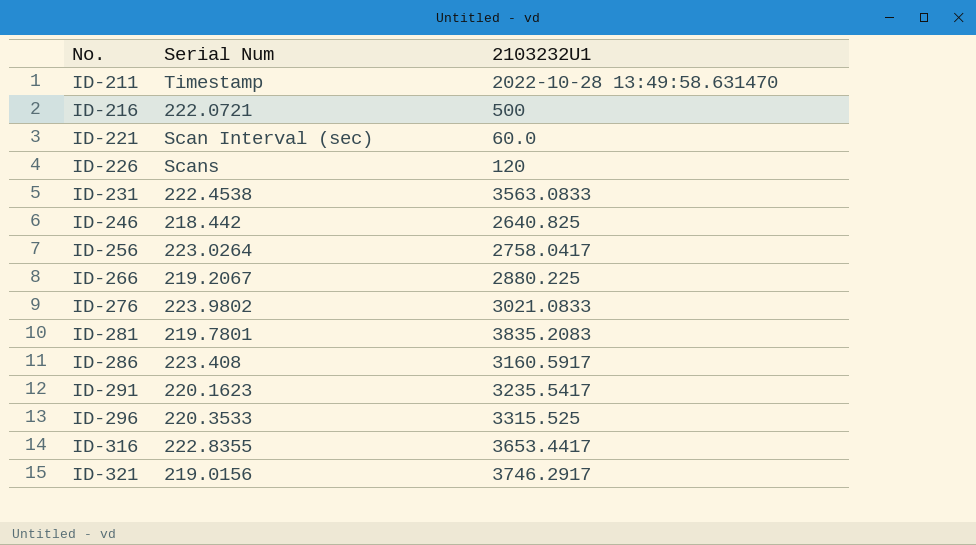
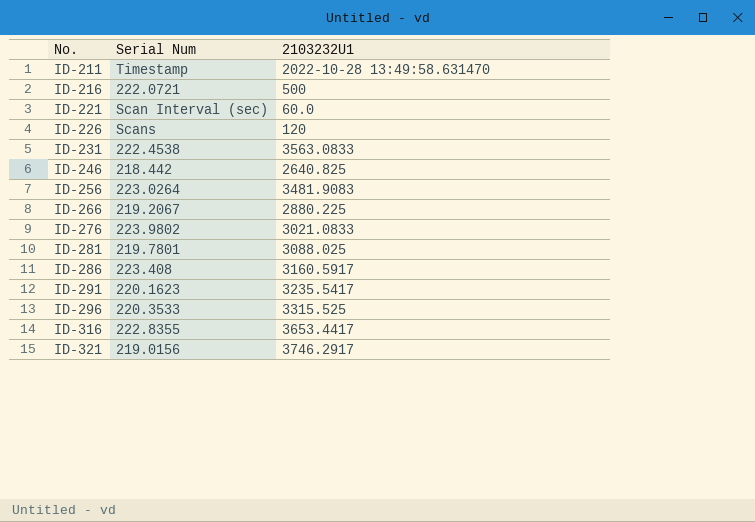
ID-256 | 2103232U1: 2758.0417 -> 3481.9083
ID-281 | 2103232U1: 3835.2083 -> 3088.025

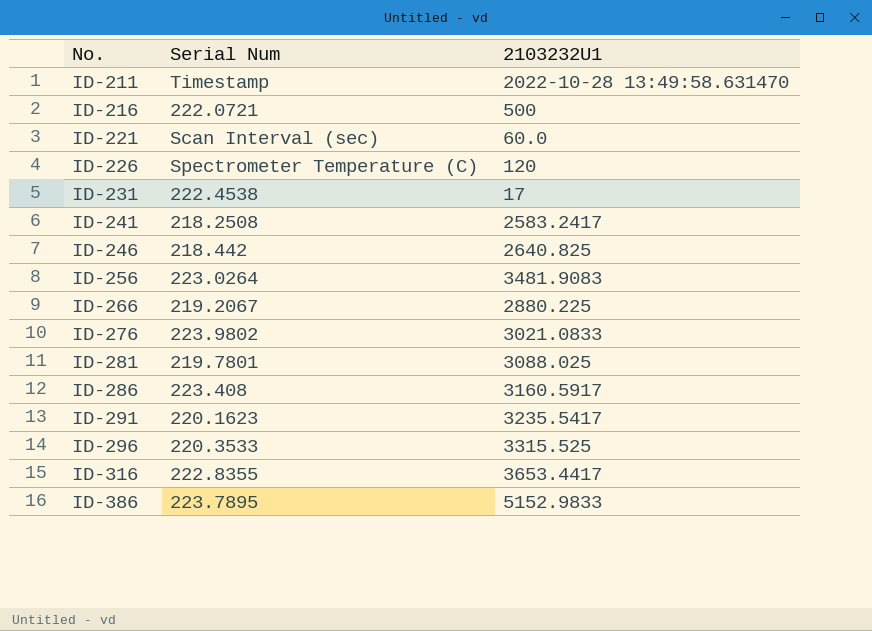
row ID-321: 219.0156 | 3746.2917 -> none
ID-226 | Serial Num: Scans -> Spectrometer Temperature (C)
ID-231 | 2103232U1: 3563.0833 -> 17
row ID-241: none -> 218.2508 | 2583.2417
row ID-386: none -> 223.7895 | 5152.9833

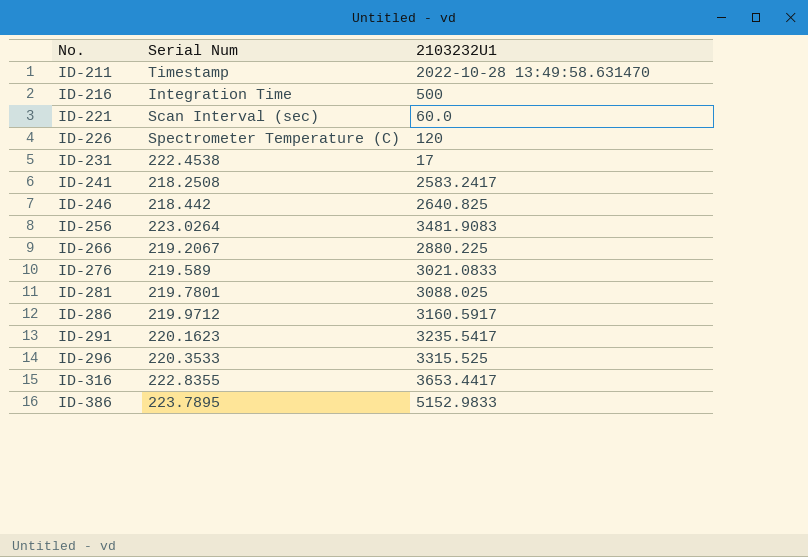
ID-216 | Serial Num: 222.0721 -> Integration Time
ID-276 | Serial Num: 223.9802 -> 219.589
ID-286 | Serial Num: 223.408 -> 219.9712

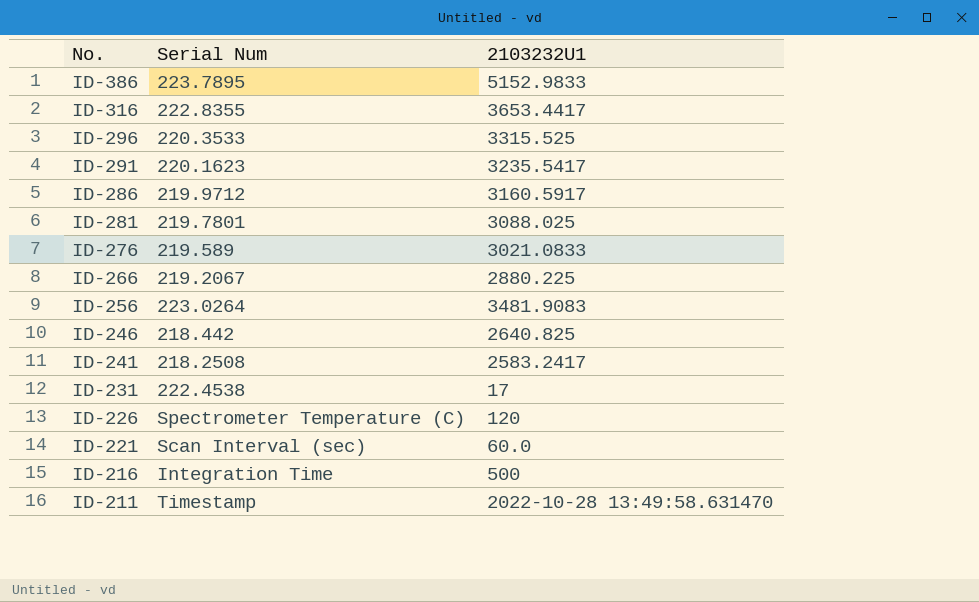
row order: No. ascending -> No. descending

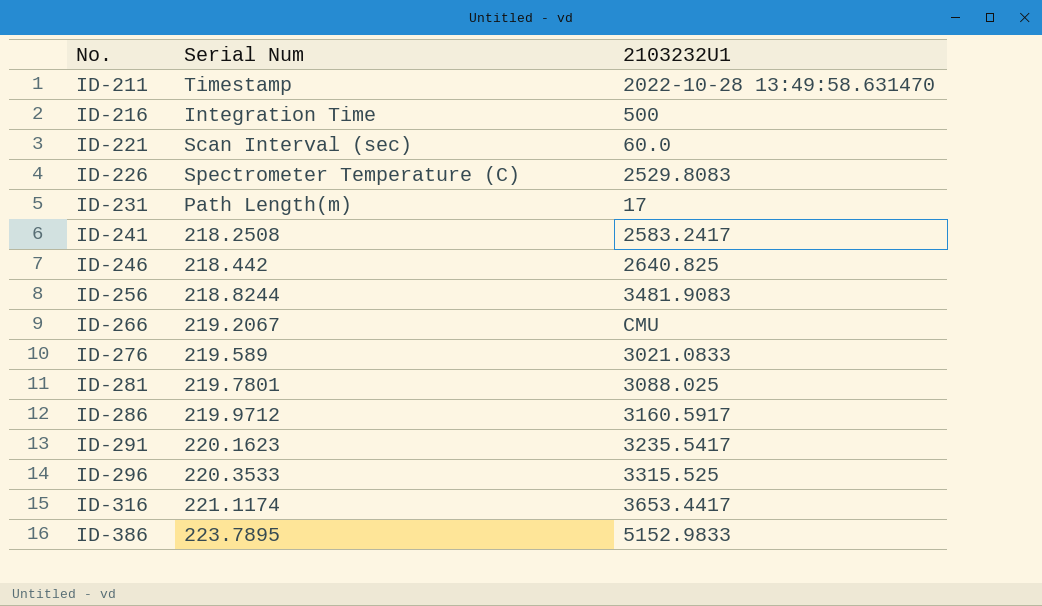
row order: No. descending -> No. ascending
ID-226 | 2103232U1: 120 -> 2529.8083
ID-231 | Serial Num: 222.4538 -> Path Length(m)
ID-256 | Serial Num: 223.0264 -> 218.8244
ID-266 | 2103232U1: 2880.225 -> CMU
ID-316 | Serial Num: 222.8355 -> 221.1174

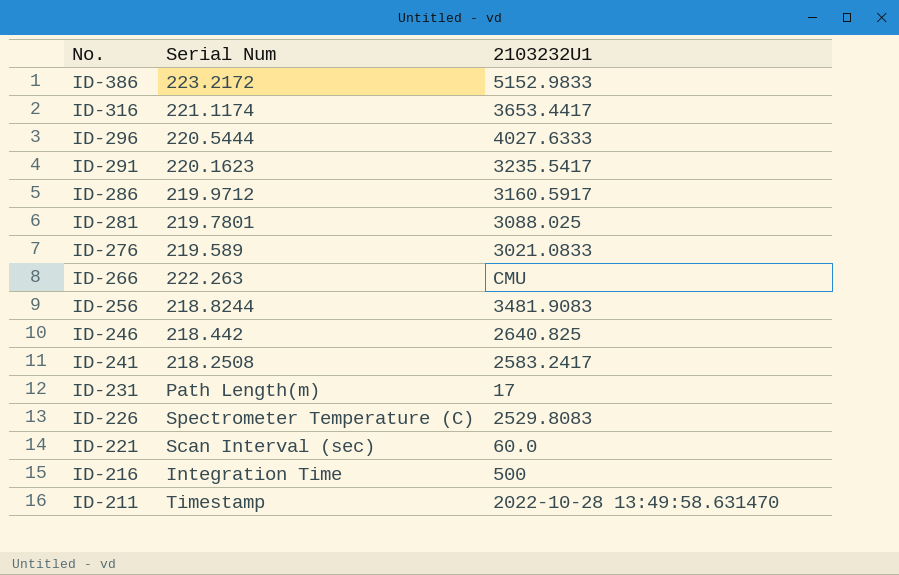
row order: No. ascending -> No. descending
ID-386 | Serial Num: 223.7895 -> 223.2172
ID-296 | Serial Num: 220.3533 -> 220.5444
ID-296 | 2103232U1: 3315.525 -> 4027.6333
ID-266 | Serial Num: 219.2067 -> 222.263

